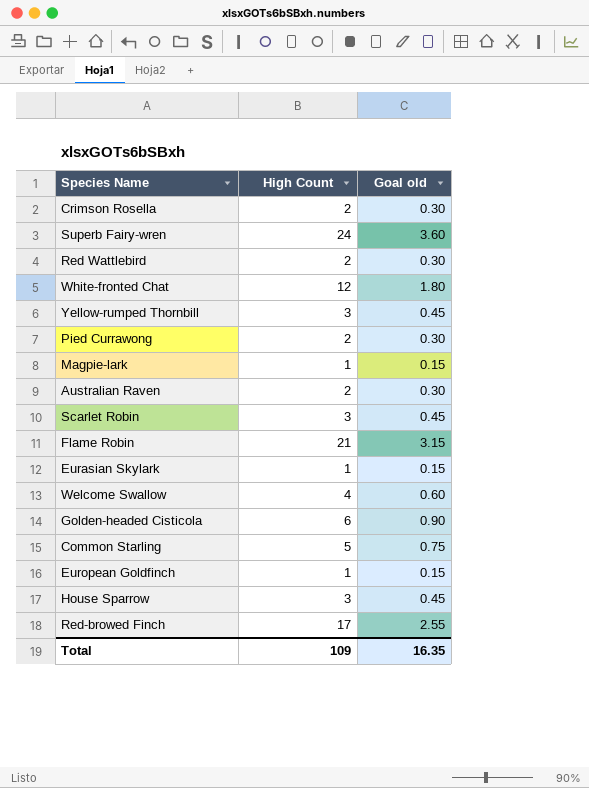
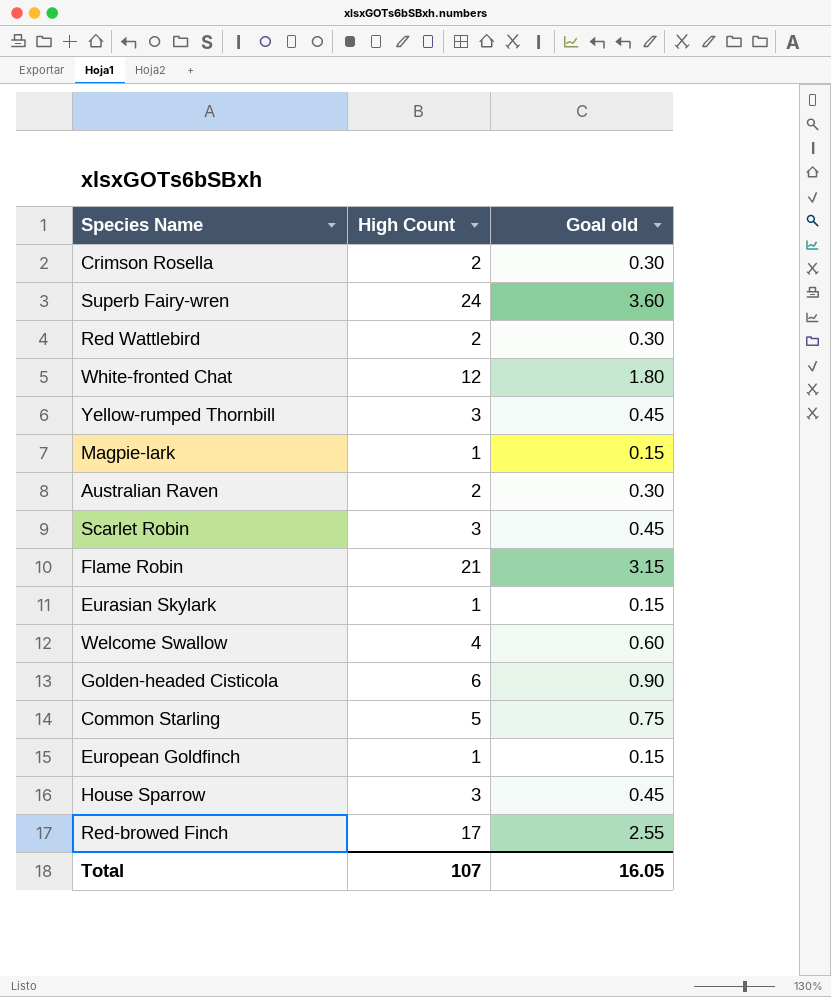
row Pied Currawong: 2 | 0.30 -> none
Total | High Count: 109 -> 107
Total | Goal old: 16.35 -> 16.05

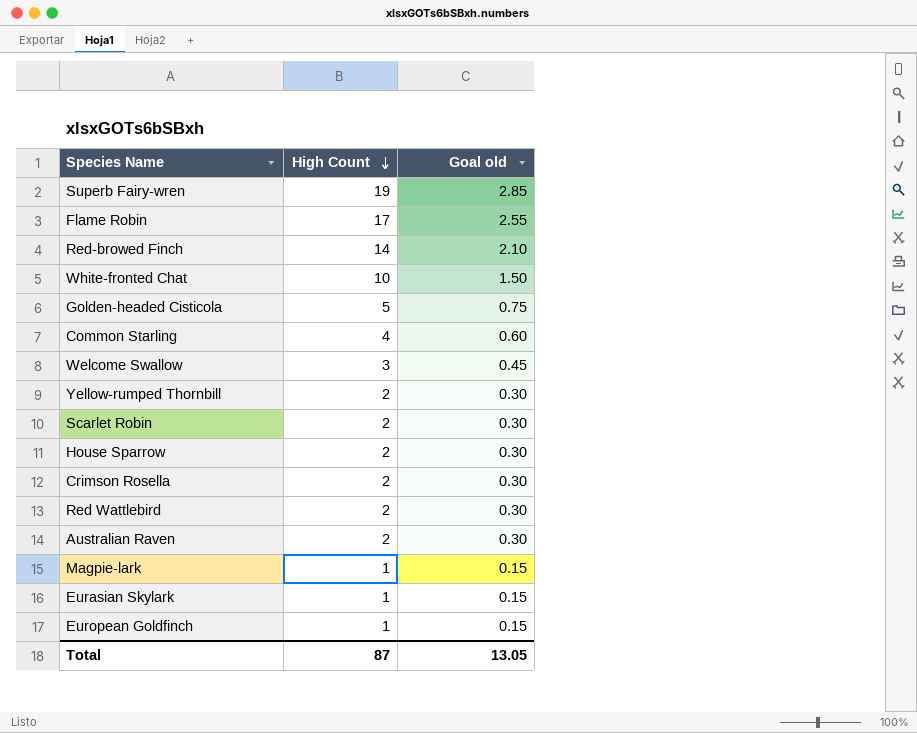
row order: none -> High Count descending
Superb Fairy-wren | High Count: 24 -> 19
Superb Fairy-wren | Goal old: 3.60 -> 2.85
Flame Robin | High Count: 21 -> 17
Flame Robin | Goal old: 3.15 -> 2.55
Red-browed Finch | High Count: 17 -> 14
Red-browed Finch | Goal old: 2.55 -> 2.10
White-fronted Chat | High Count: 12 -> 10
White-fronted Chat | Goal old: 1.80 -> 1.50
Golden-headed Cisticola | High Count: 6 -> 5
Golden-headed Cisticola | Goal old: 0.90 -> 0.75
Common Starling | High Count: 5 -> 4
Common Starling | Goal old: 0.75 -> 0.60
Welcome Swallow | High Count: 4 -> 3
Welcome Swallow | Goal old: 0.60 -> 0.45
Yellow-rumped Thornbill | High Count: 3 -> 2
Yellow-rumped Thornbill | Goal old: 0.45 -> 0.30
Scarlet Robin | High Count: 3 -> 2
Scarlet Robin | Goal old: 0.45 -> 0.30
House Sparrow | High Count: 3 -> 2
House Sparrow | Goal old: 0.45 -> 0.30
Total | High Count: 107 -> 87
Total | Goal old: 16.05 -> 13.05

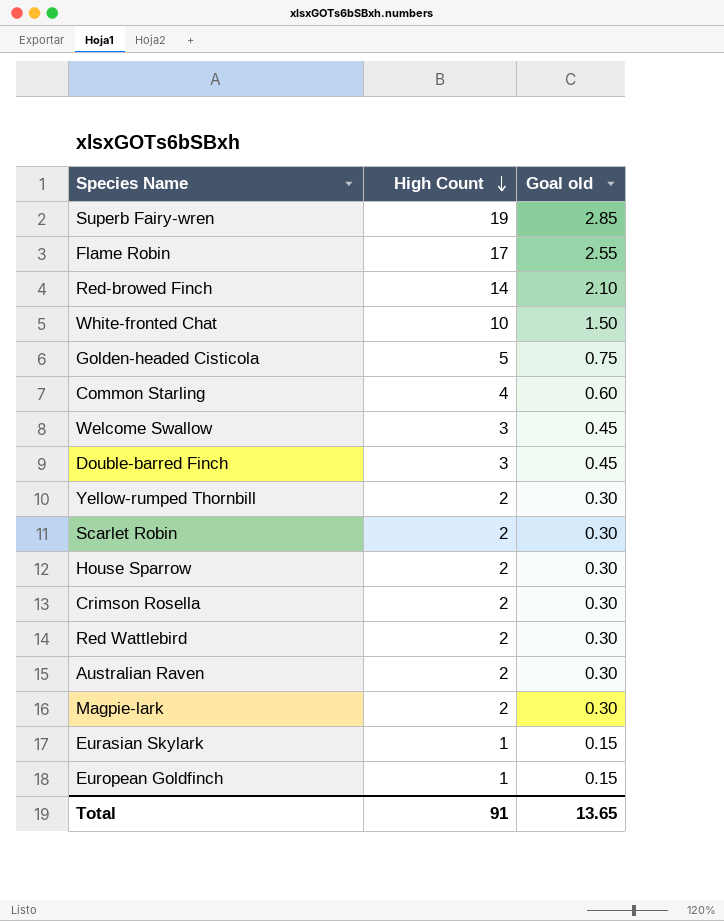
row Double-barred Finch: none -> 3 | 0.45
Magpie-lark | High Count: 1 -> 2
Magpie-lark | Goal old: 0.15 -> 0.30
Total | High Count: 87 -> 91
Total | Goal old: 13.05 -> 13.65

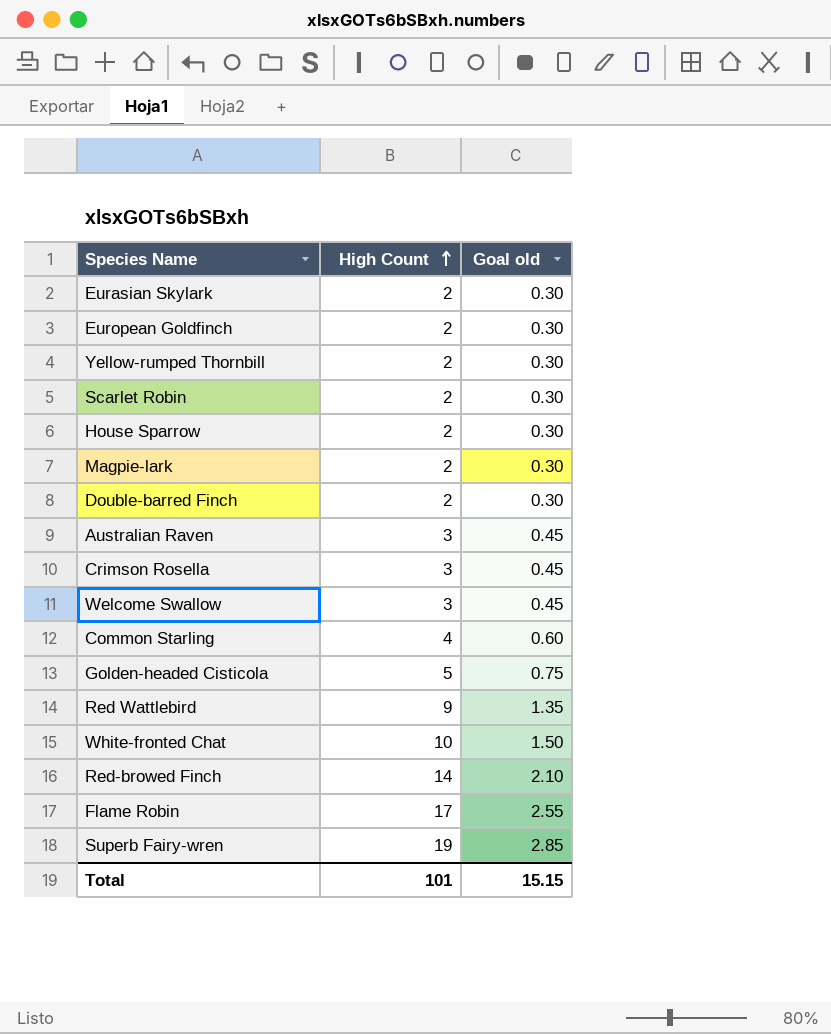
row order: High Count descending -> High Count ascending
Eurasian Skylark | High Count: 1 -> 2
Eurasian Skylark | Goal old: 0.15 -> 0.30
European Goldfinch | High Count: 1 -> 2
European Goldfinch | Goal old: 0.15 -> 0.30
Double-barred Finch | High Count: 3 -> 2
Double-barred Finch | Goal old: 0.45 -> 0.30
Australian Raven | High Count: 2 -> 3
Australian Raven | Goal old: 0.30 -> 0.45
Crimson Rosella | High Count: 2 -> 3
Crimson Rosella | Goal old: 0.30 -> 0.45
Red Wattlebird | High Count: 2 -> 9
Red Wattlebird | Goal old: 0.30 -> 1.35
Total | High Count: 91 -> 101
Total | Goal old: 13.65 -> 15.15

